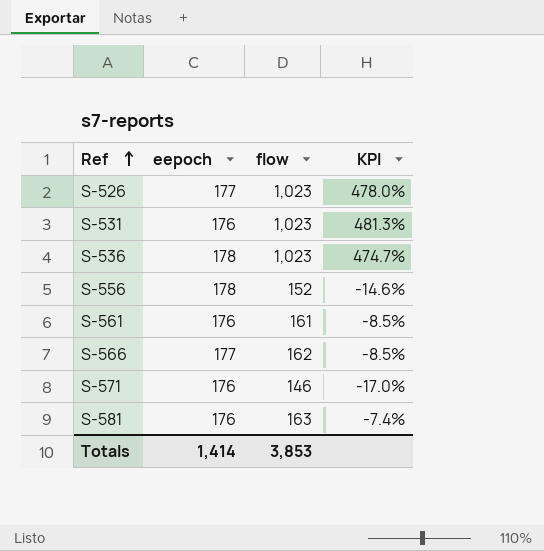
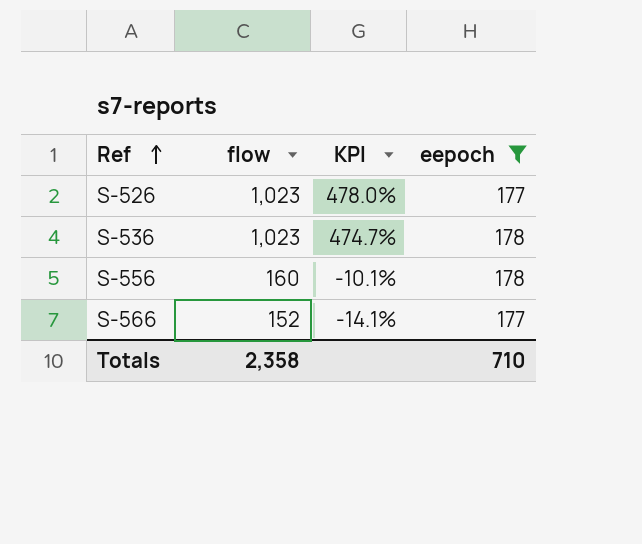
filter: none -> eepoch != 176
column eepoch | position: 2 -> 4
S-556 | flow: 152 -> 160
S-556 | KPI: -14.6% -> -10.1%
S-566 | flow: 162 -> 152
S-566 | KPI: -8.5% -> -14.1%
Totals | flow: 3,853 -> 2,358
Totals | eepoch: 1,414 -> 710

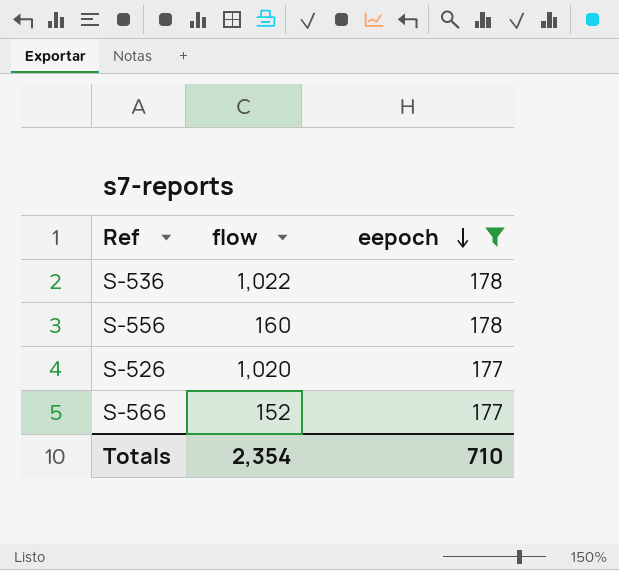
row order: Ref ascending -> eepoch descending
column KPI | formula: ([flow] - [eepoch]) / [eepoch] -> none
S-536 | flow: 1,023 -> 1,022
S-526 | flow: 1,023 -> 1,020
Totals | flow: 2,358 -> 2,354

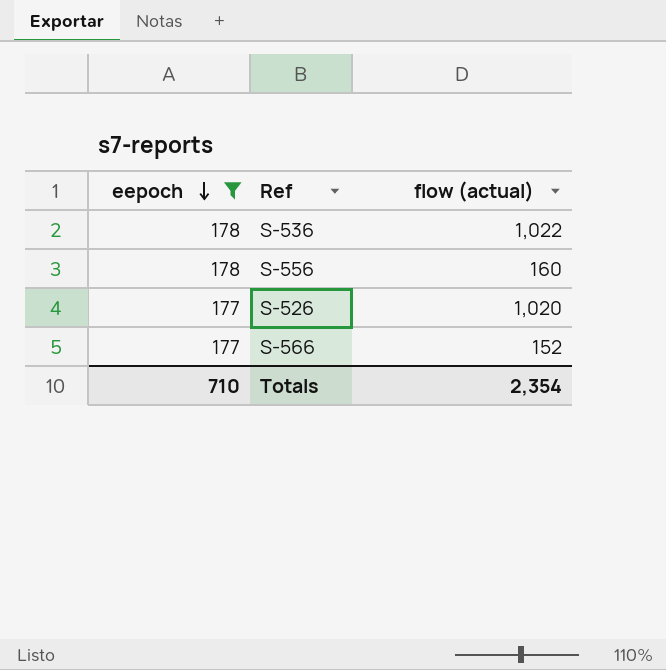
column eepoch | position: 3 -> 1
column name: flow -> flow (actual)

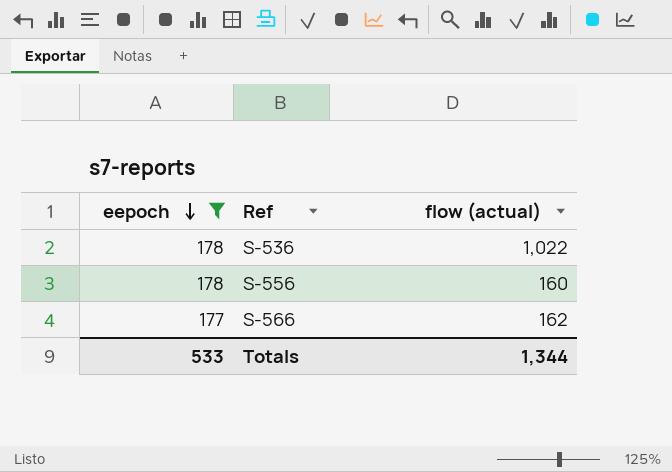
row S-526: 177 | 1,020 -> none
S-566 | flow (actual): 152 -> 162
Totals | eepoch: 710 -> 533
Totals | flow (actual): 2,354 -> 1,344

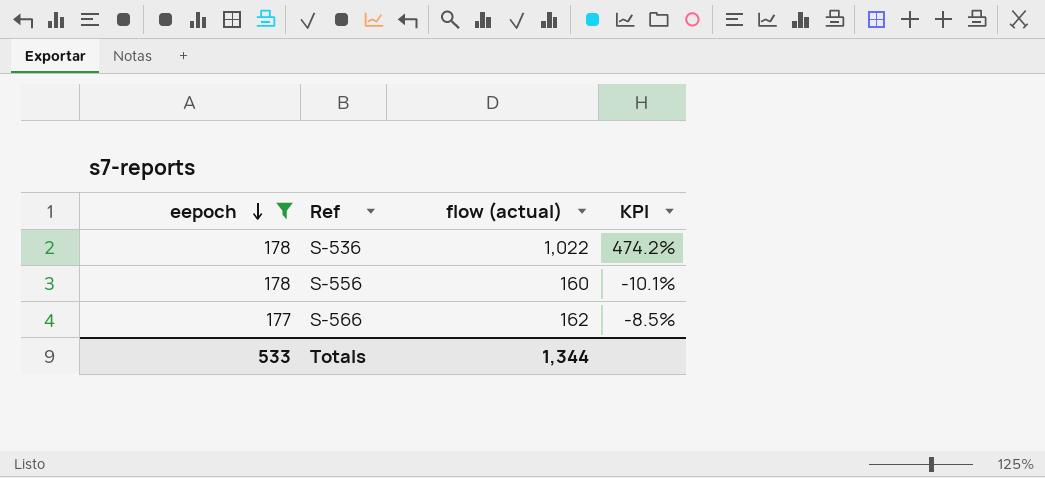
column KPI | formula: none -> ([flow (actual)] - [eepoch]) / [eepoch]

